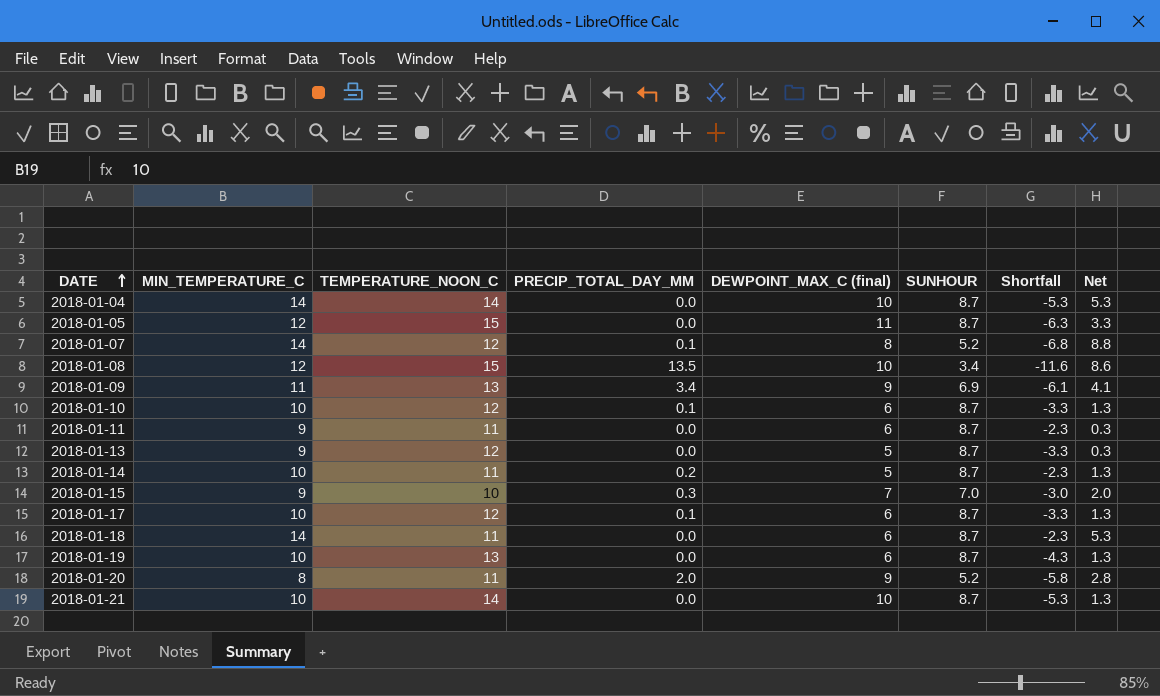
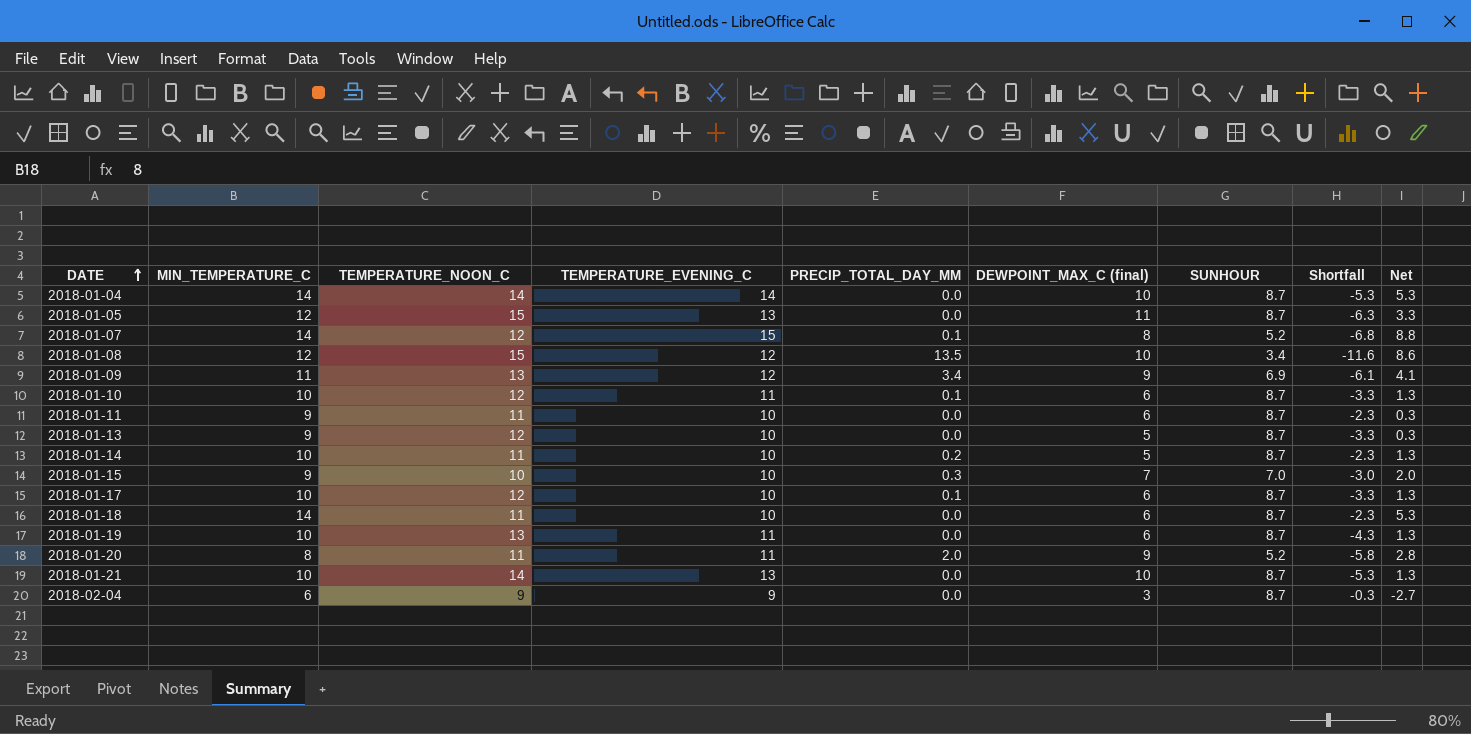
column TEMPERATURE_EVENING_C | position: none -> 4
row 2018-02-04: none -> 6 | 9 | 9 | 0.0 | 3 | 8.7 | -0.3 | -2.7

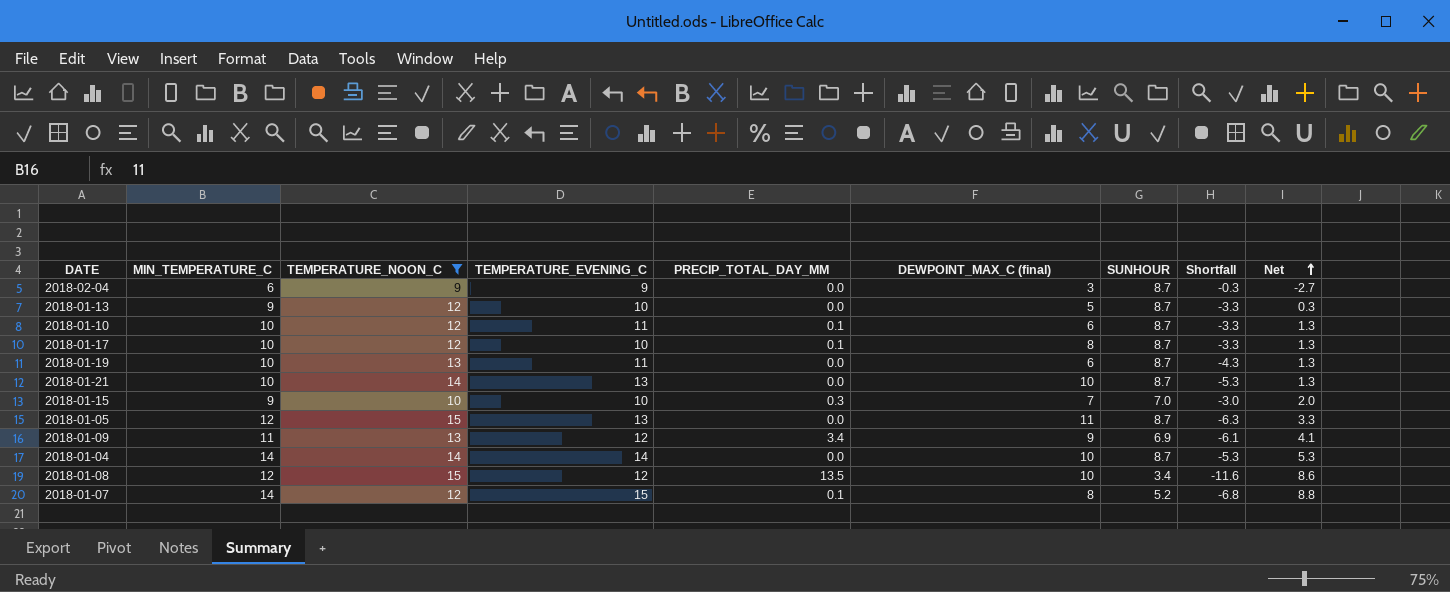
filter: none -> TEMPERATURE_NOON_C != 11
row order: DATE ascending -> Net ascending
2018-01-17 | DEWPOINT_MAX_C (final): 6 -> 8

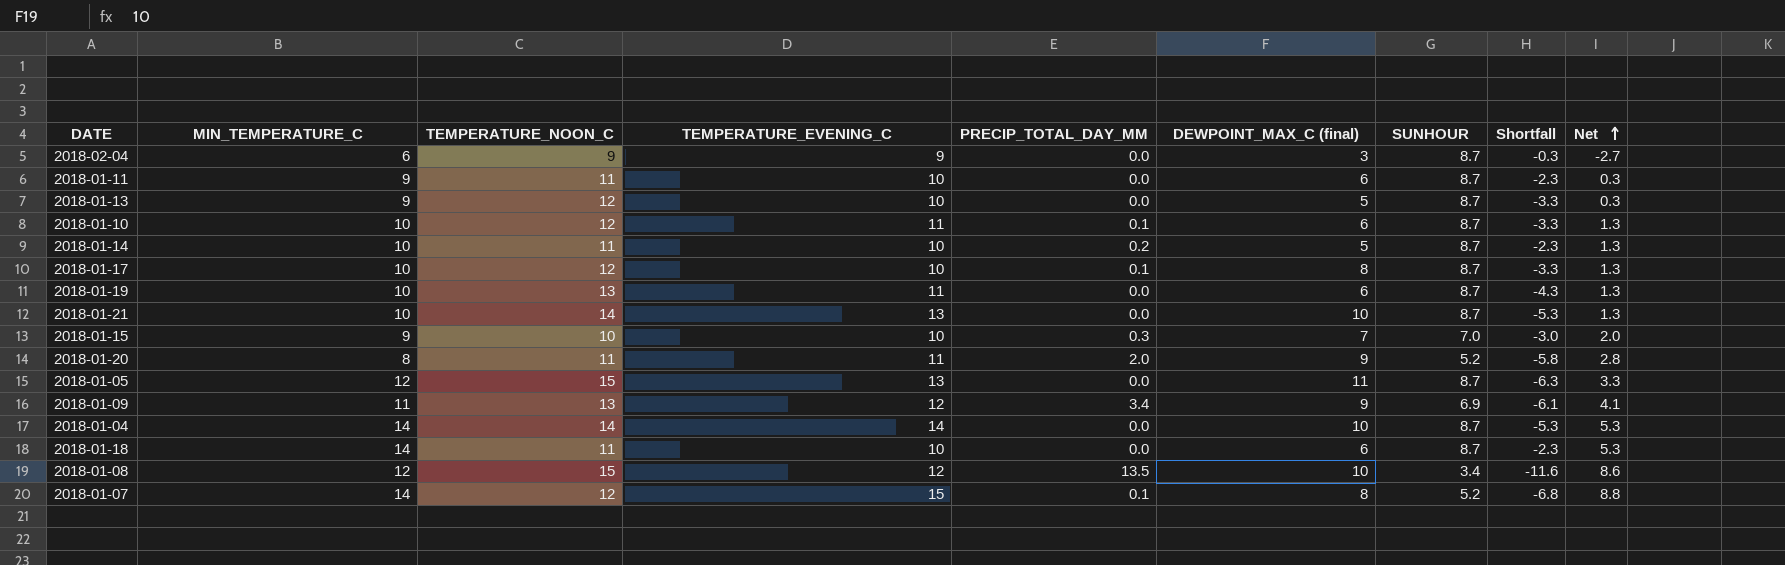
filter: TEMPERATURE_NOON_C != 11 -> none

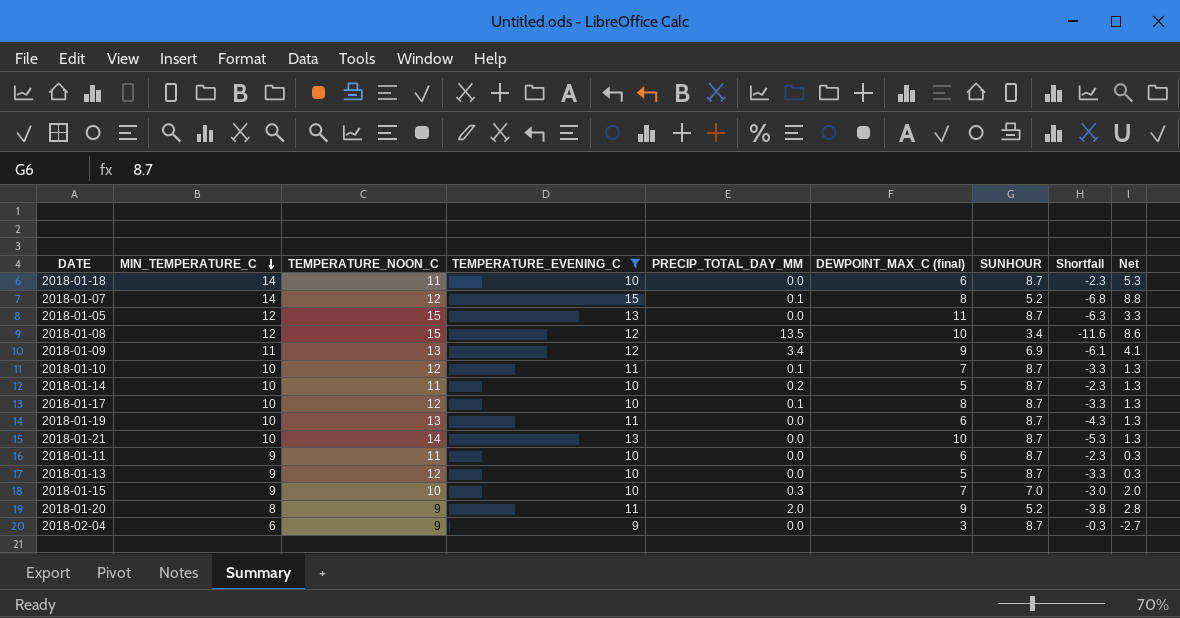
filter: none -> TEMPERATURE_EVENING_C != 14
row order: Net ascending -> MIN_TEMPERATURE_C descending
2018-01-10 | DEWPOINT_MAX_C (final): 6 -> 7
2018-01-20 | TEMPERATURE_NOON_C: 11 -> 9
2018-01-20 | Shortfall: -5.8 -> -3.8

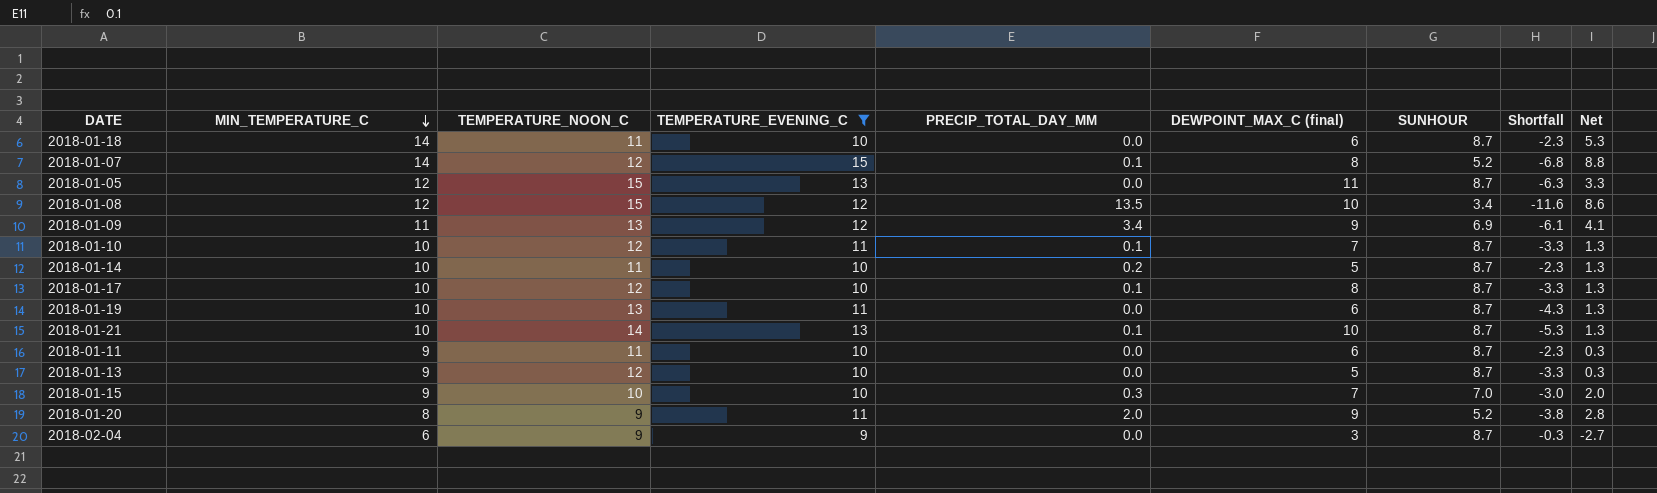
2018-01-21 | PRECIP_TOTAL_DAY_MM: 0.0 -> 0.1

